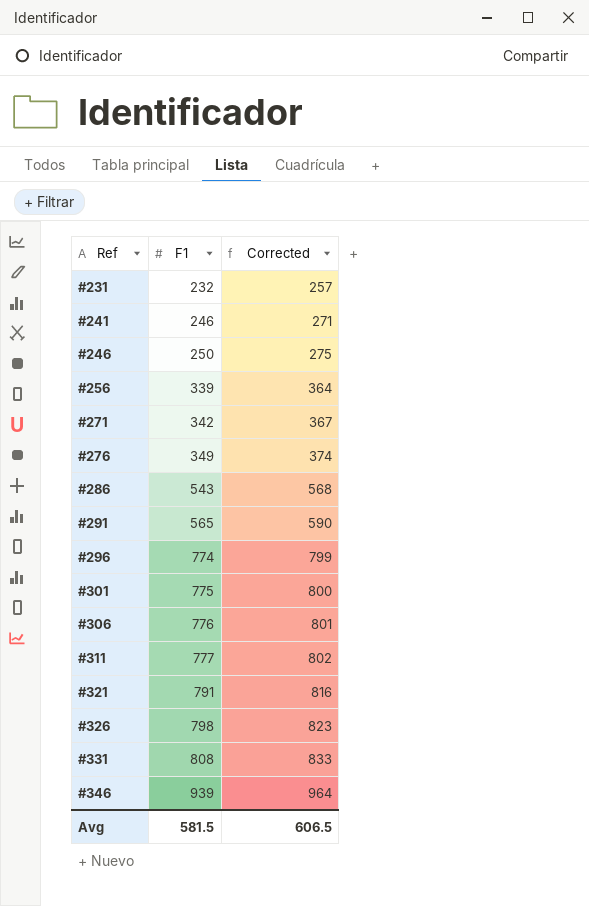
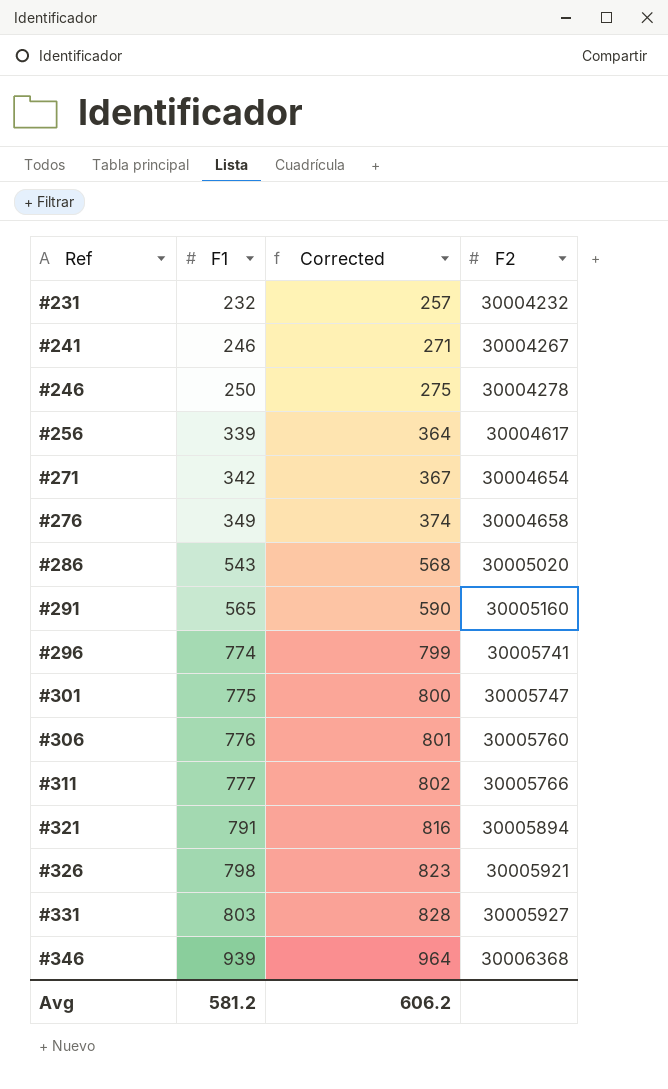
column F2 | position: none -> 4
#331 | F1: 808 -> 803
#331 | Corrected: 833 -> 828
Avg | F1: 581.5 -> 581.2
Avg | Corrected: 606.5 -> 606.2

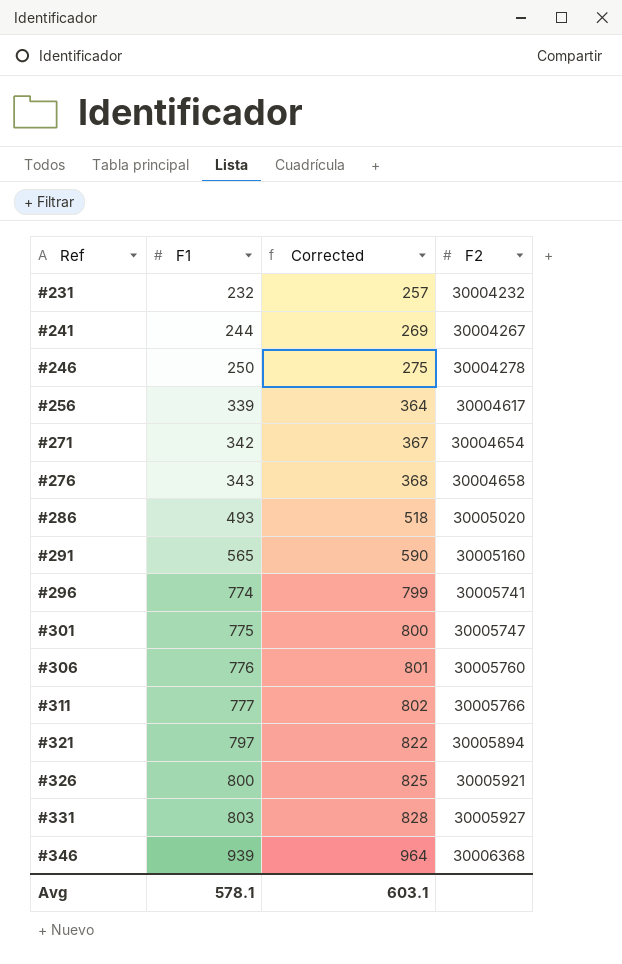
#241 | F1: 246 -> 244
#241 | Corrected: 271 -> 269
#276 | F1: 349 -> 343
#276 | Corrected: 374 -> 368
#286 | F1: 543 -> 493
#286 | Corrected: 568 -> 518
#321 | F1: 791 -> 797
#321 | Corrected: 816 -> 822
#326 | F1: 798 -> 800
#326 | Corrected: 823 -> 825
Avg | F1: 581.2 -> 578.1
Avg | Corrected: 606.2 -> 603.1

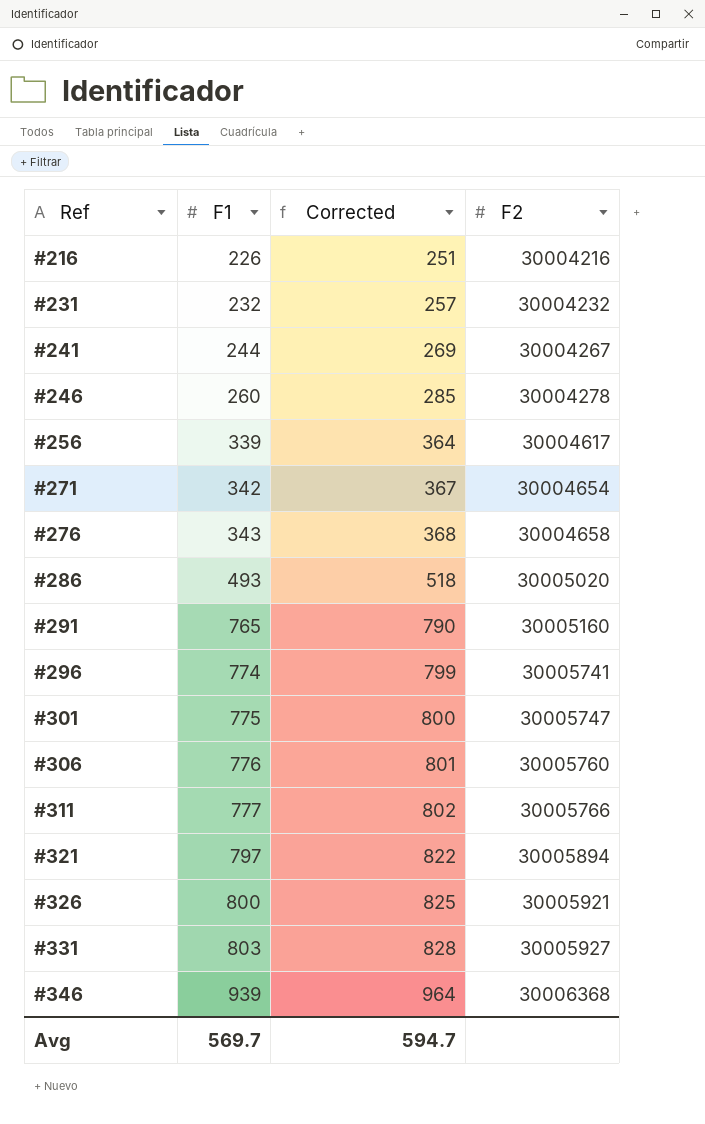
row #216: none -> 226 | 251 | 30004216
#246 | F1: 250 -> 260
#246 | Corrected: 275 -> 285
#291 | F1: 565 -> 765
#291 | Corrected: 590 -> 790
Avg | F1: 578.1 -> 569.7
Avg | Corrected: 603.1 -> 594.7

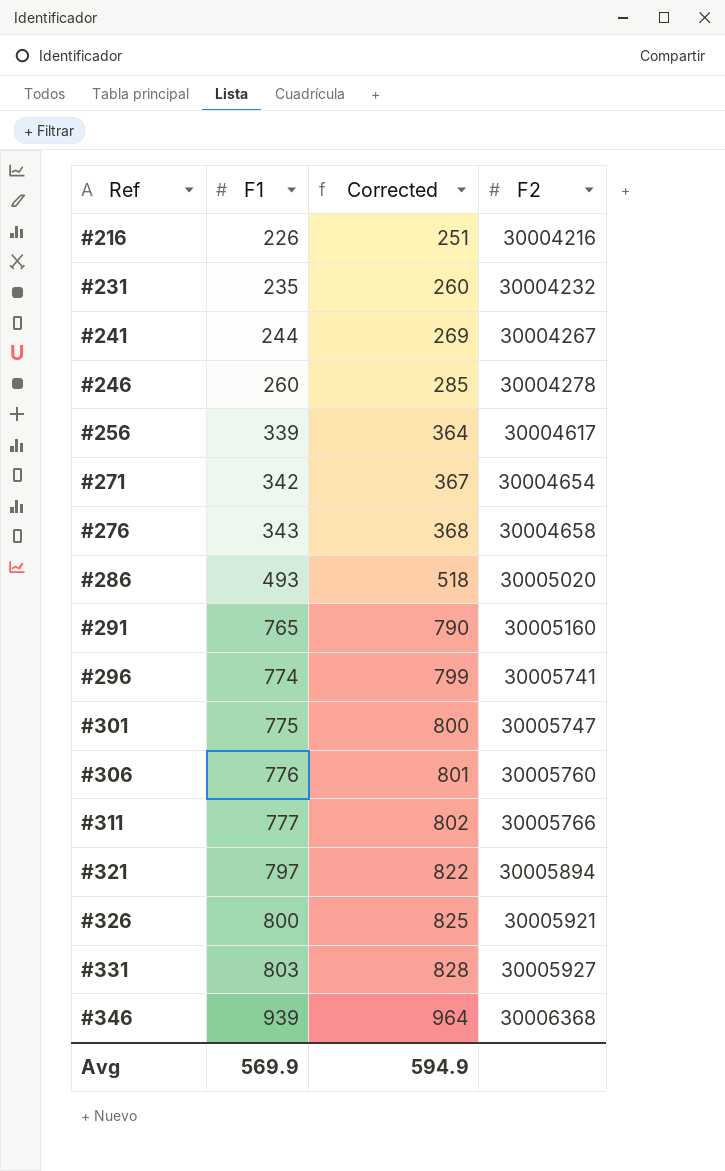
#231 | F1: 232 -> 235
#231 | Corrected: 257 -> 260
Avg | F1: 569.7 -> 569.9
Avg | Corrected: 594.7 -> 594.9

